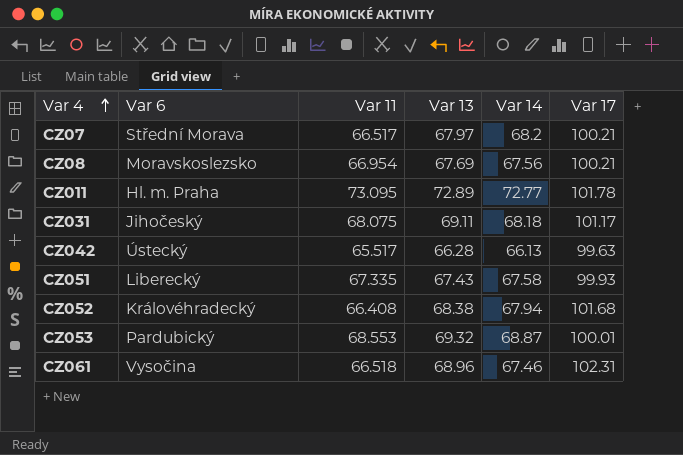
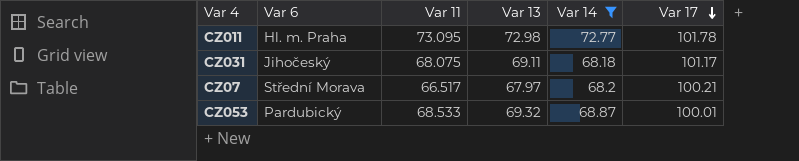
filter: none -> Var 14 >= 68.18
row order: Var 4 ascending -> Var 17 descending
CZ011 | Var 13: 72.89 -> 72.98
CZ053 | Var 11: 68.553 -> 68.533

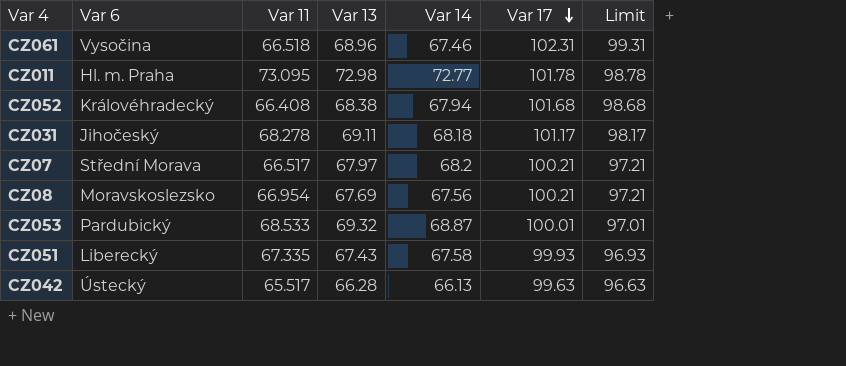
filter: Var 14 >= 68.18 -> none
column Limit | formula: none -> [Var 17] - 3
CZ031 | Var 11: 68.075 -> 68.278

